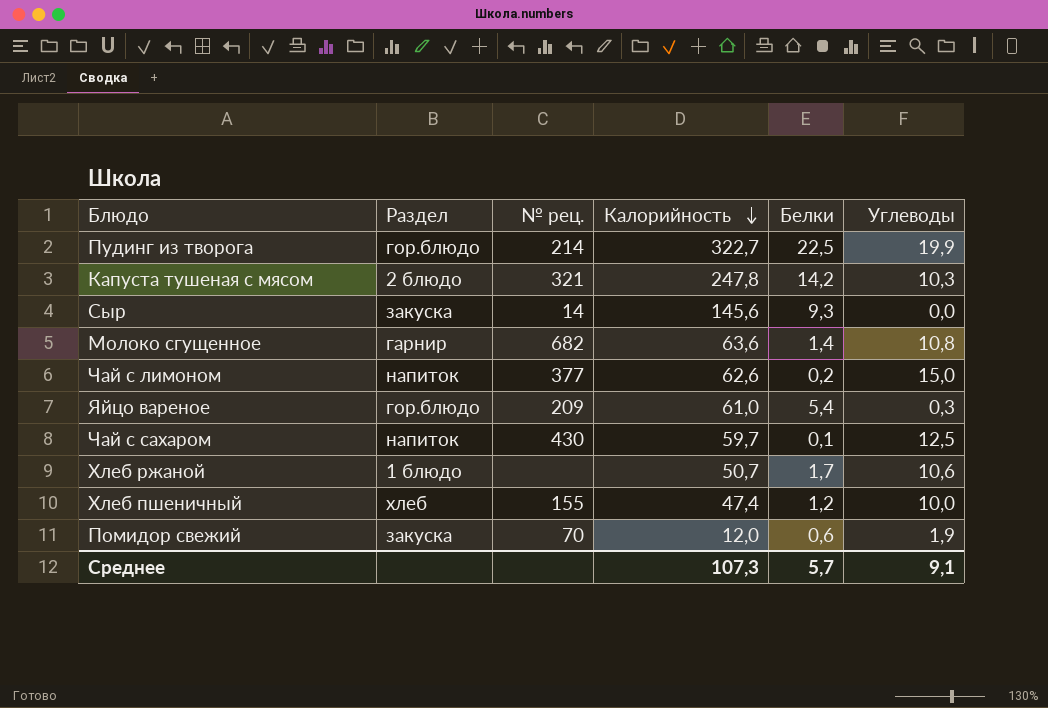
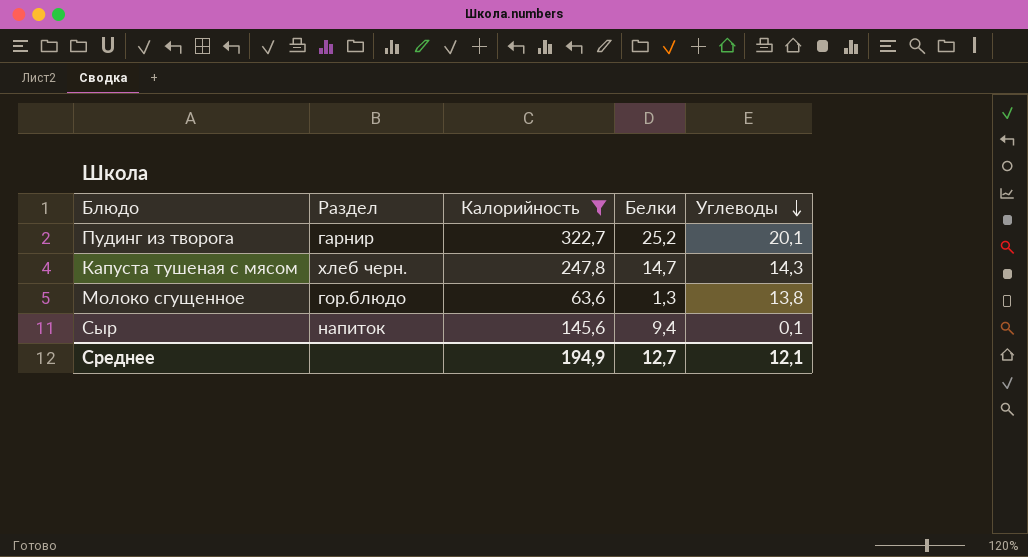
filter: none -> Калорийность >= 63,6
row order: Калорийность descending -> Углеводы descending
column № рец. | position: 3 -> none
Пудинг из творога | Раздел: гор.блюдо -> гарнир
Пудинг из творога | Белки: 22,5 -> 25,2
Пудинг из творога | Углеводы: 19,9 -> 20,1
Капуста тушеная с мясом | Раздел: 2 блюдо -> хлеб черн.
Капуста тушеная с мясом | Белки: 14,2 -> 14,7
Капуста тушеная с мясом | Углеводы: 10,3 -> 14,3
Молоко сгущенное | Раздел: гарнир -> гор.блюдо
Молоко сгущенное | Белки: 1,4 -> 1,3
Молоко сгущенное | Углеводы: 10,8 -> 13,8
Сыр | Раздел: закуска -> напиток
Сыр | Белки: 9,3 -> 9,4
Сыр | Углеводы: 0,0 -> 0,1
Среднее | Калорийность: 107,3 -> 194,9
Среднее | Белки: 5,7 -> 12,7
Среднее | Углеводы: 9,1 -> 12,1

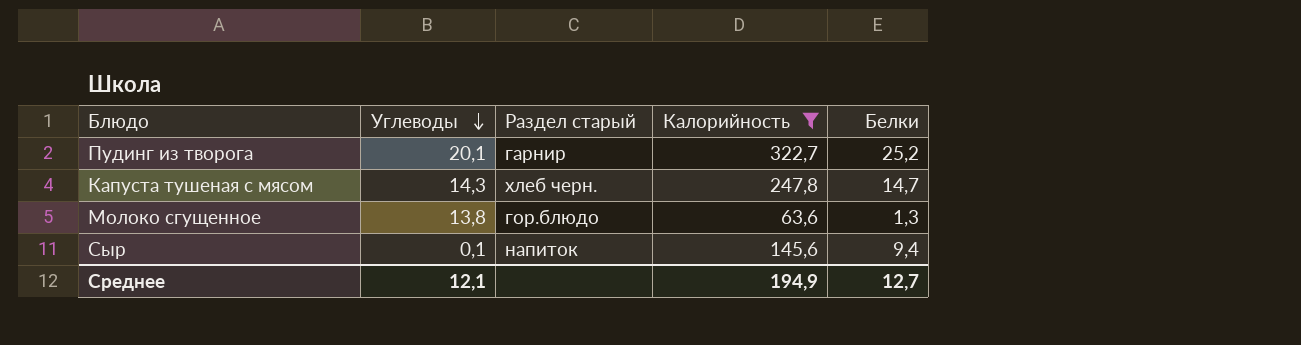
column Углеводы | position: 5 -> 2
column name: Раздел -> Раздел старый

